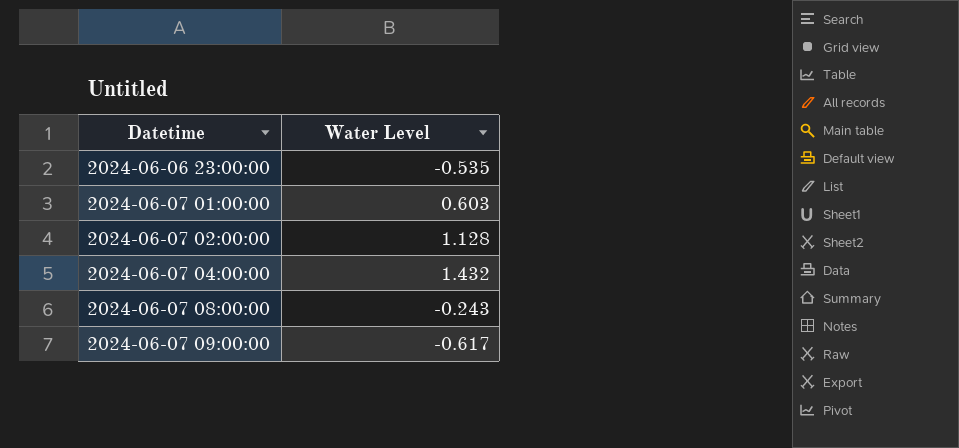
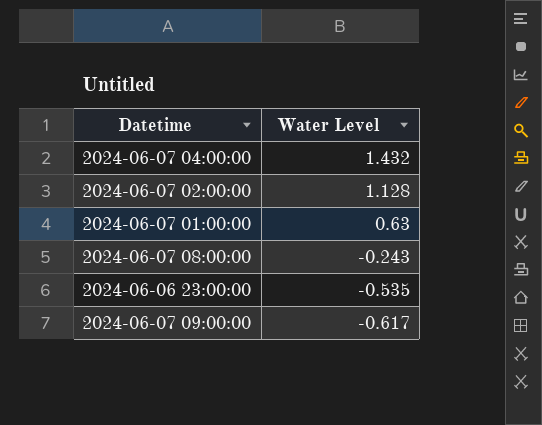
row order: Datetime ascending -> Water Level descending
2024-06-07 01:00:00 | Water Level: 0.603 -> 0.63

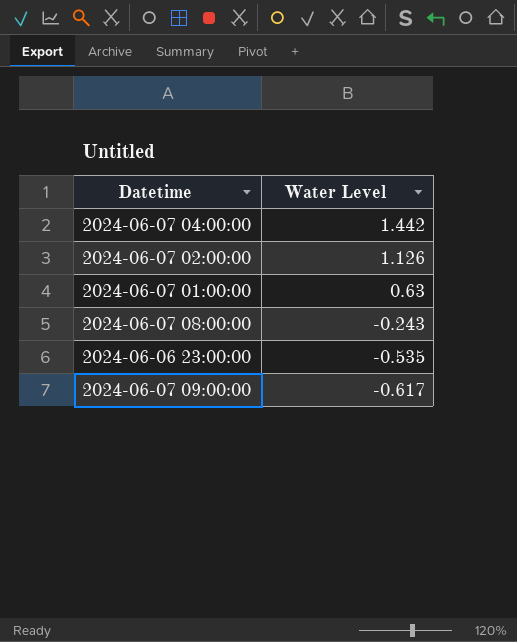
2024-06-07 04:00:00 | Water Level: 1.432 -> 1.442
2024-06-07 02:00:00 | Water Level: 1.128 -> 1.126

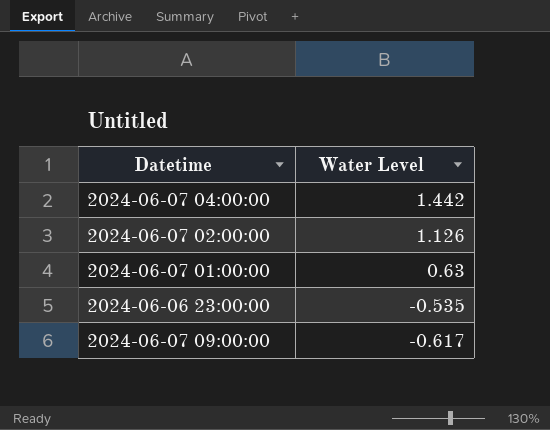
row 2024-06-07 08:00:00: -0.243 -> none

